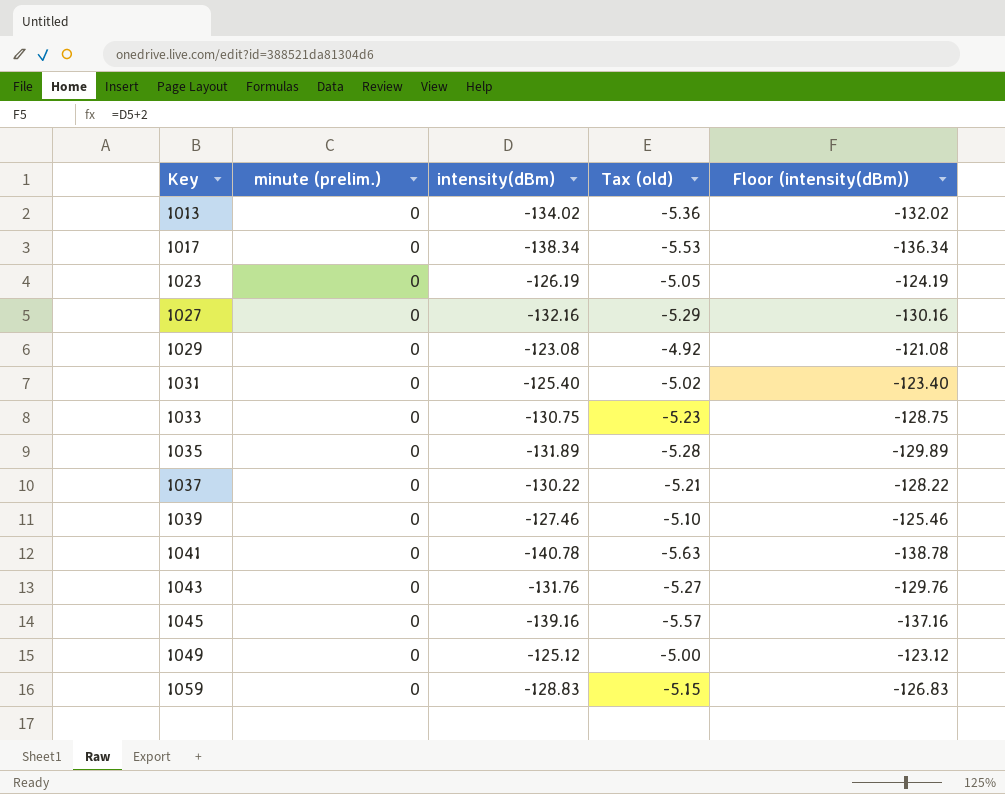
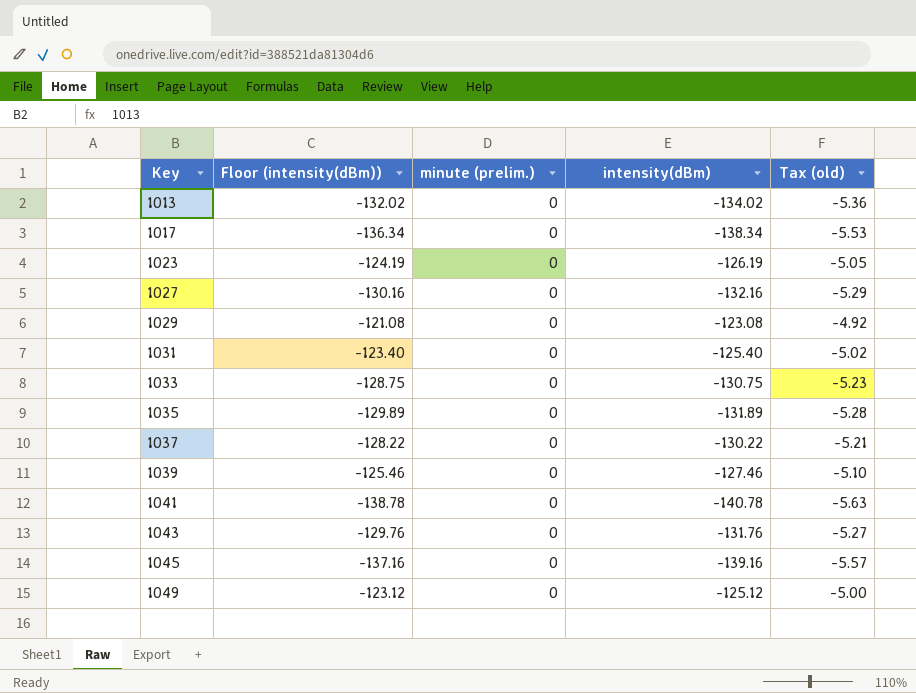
column Floor (intensity(dBm)) | position: 5 -> 2
row 1059: 0 | -128.83 | -5.15 | -126.83 -> none

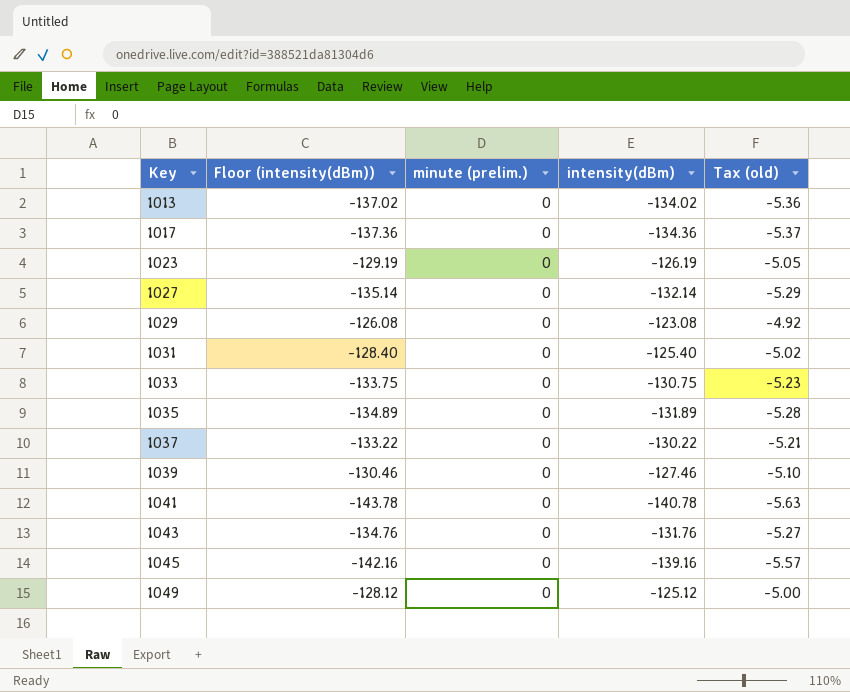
column Floor (intensity(dBm)) | formula: [intensity(dBm)] + 2 -> [intensity(dBm)] - 3
1017 | intensity(dBm): -138.34 -> -134.36
1017 | Tax (old): -5.53 -> -5.37
1027 | intensity(dBm): -132.16 -> -132.14

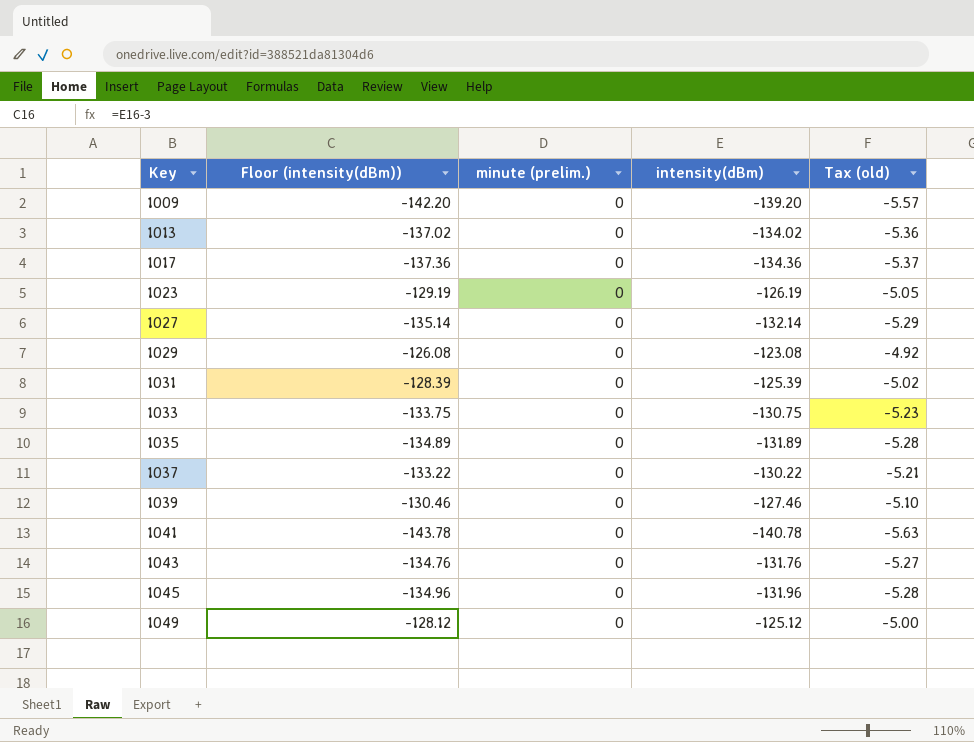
row 1009: none -> -142.20 | 0 | -139.20 | -5.57
1031 | Floor (intensity(dBm)): -128.40 -> -128.39
1031 | intensity(dBm): -125.40 -> -125.39
1045 | Floor (intensity(dBm)): -142.16 -> -134.96
1045 | intensity(dBm): -139.16 -> -131.96
1045 | Tax (old): -5.57 -> -5.28

